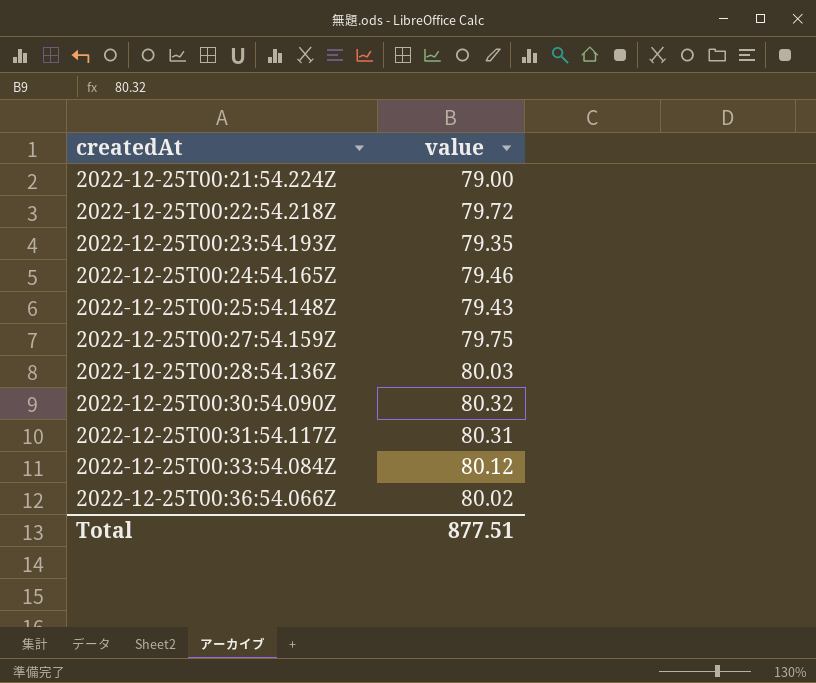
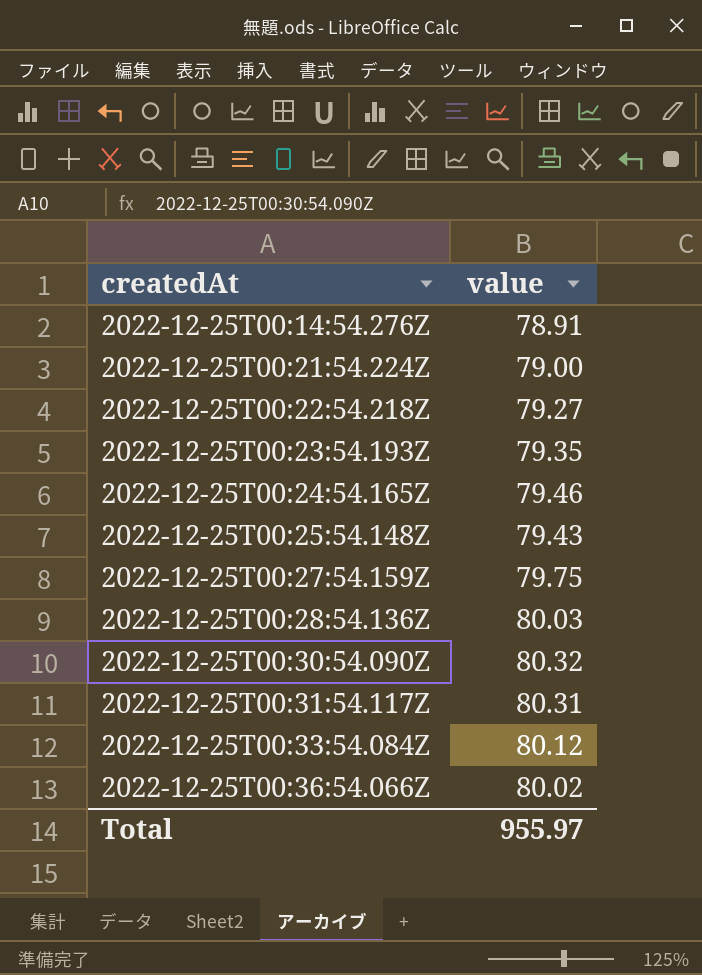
row 2022-12-25T00:14:54.276Z: none -> 78.91
2022-12-25T00:22:54.218Z | value: 79.72 -> 79.27
Total | value: 877.51 -> 955.97

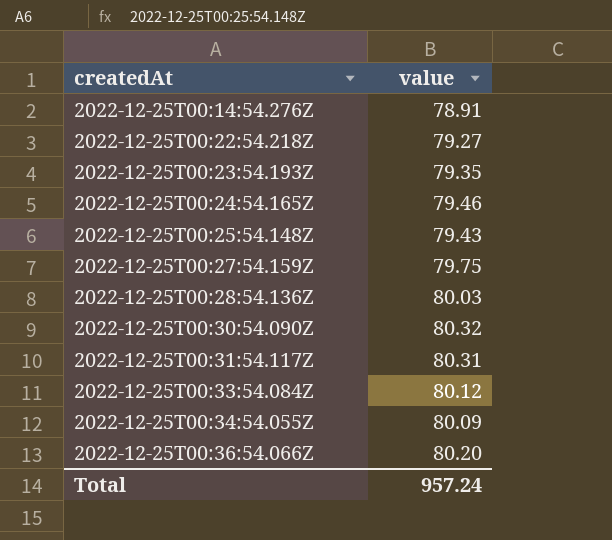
row 2022-12-25T00:21:54.224Z: 79.00 -> none
row 2022-12-25T00:34:54.055Z: none -> 80.09
2022-12-25T00:36:54.066Z | value: 80.02 -> 80.20
Total | value: 955.97 -> 957.24

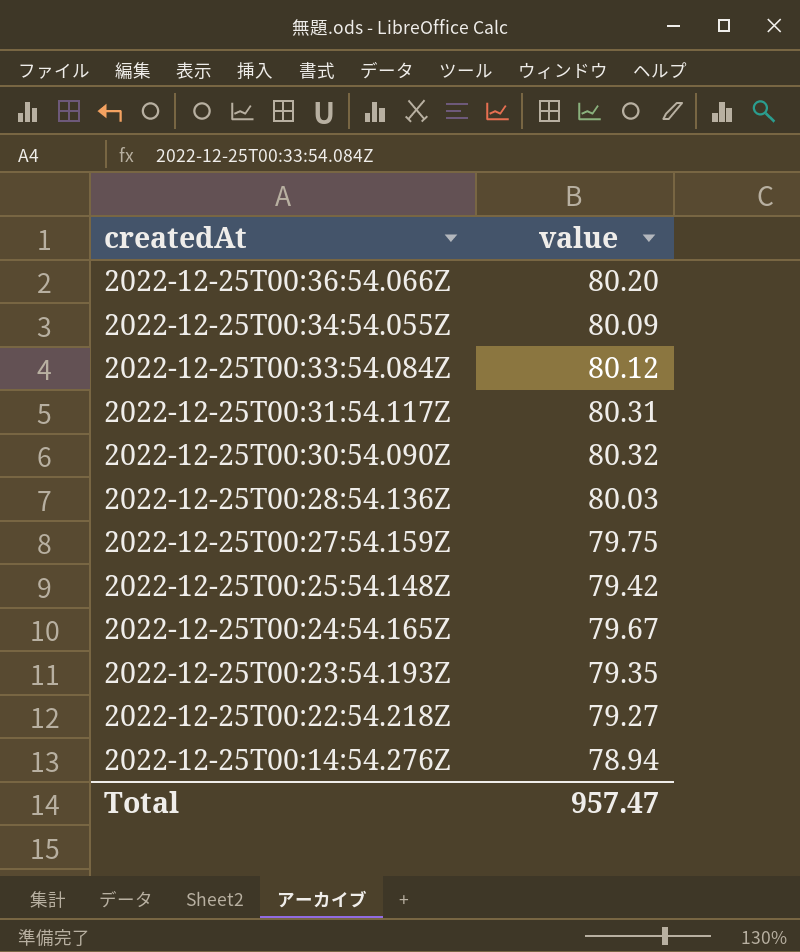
row order: createdAt ascending -> createdAt descending
2022-12-25T00:25:54.148Z | value: 79.43 -> 79.42
2022-12-25T00:24:54.165Z | value: 79.46 -> 79.67
2022-12-25T00:14:54.276Z | value: 78.91 -> 78.94
Total | value: 957.24 -> 957.47

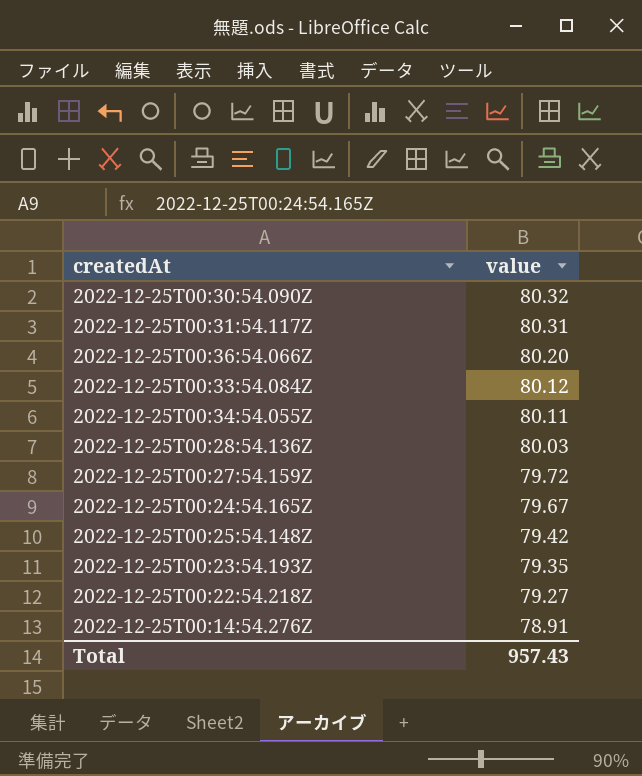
row order: createdAt descending -> value descending
2022-12-25T00:34:54.055Z | value: 80.09 -> 80.11
2022-12-25T00:27:54.159Z | value: 79.75 -> 79.72
2022-12-25T00:14:54.276Z | value: 78.94 -> 78.91
Total | value: 957.47 -> 957.43

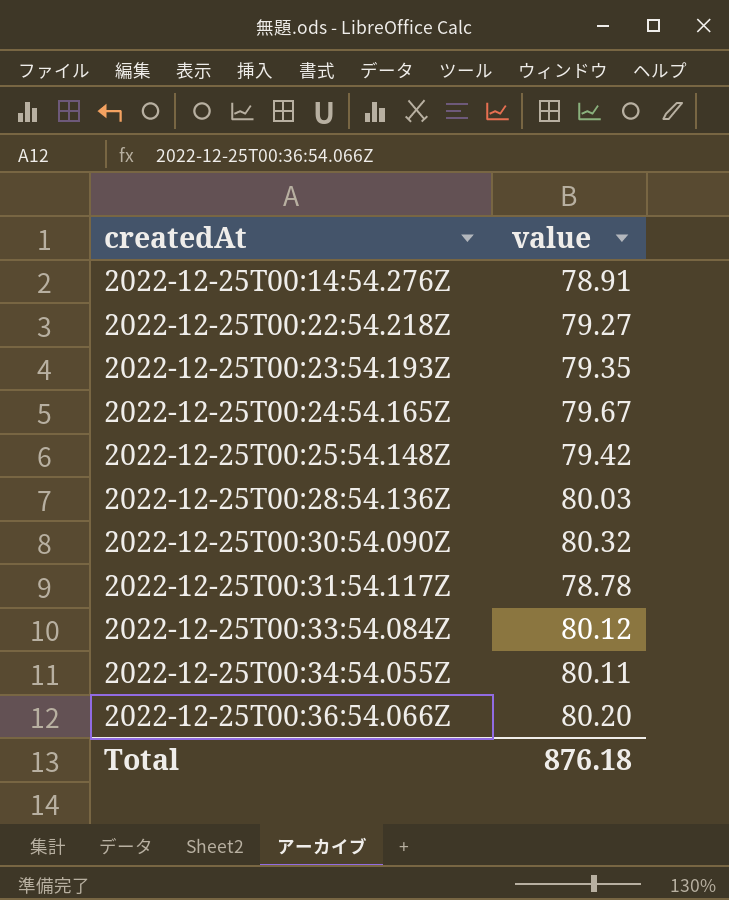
row order: value descending -> createdAt ascending
row 2022-12-25T00:27:54.159Z: 79.72 -> none
2022-12-25T00:31:54.117Z | value: 80.31 -> 78.78
Total | value: 957.43 -> 876.18

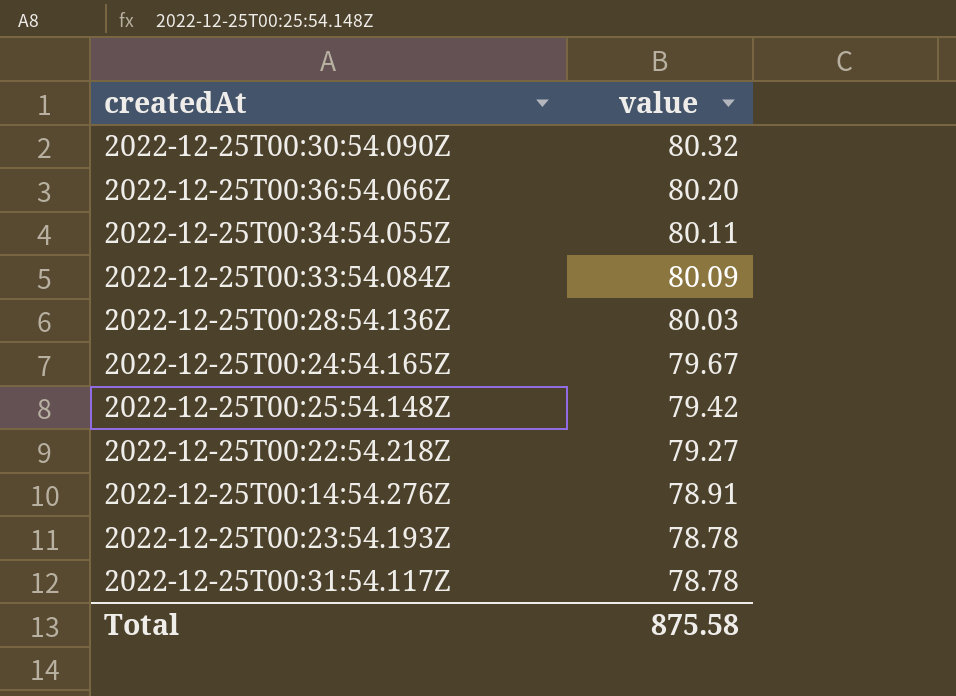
row order: createdAt ascending -> value descending
2022-12-25T00:33:54.084Z | value: 80.12 -> 80.09
2022-12-25T00:23:54.193Z | value: 79.35 -> 78.78
Total | value: 876.18 -> 875.58

